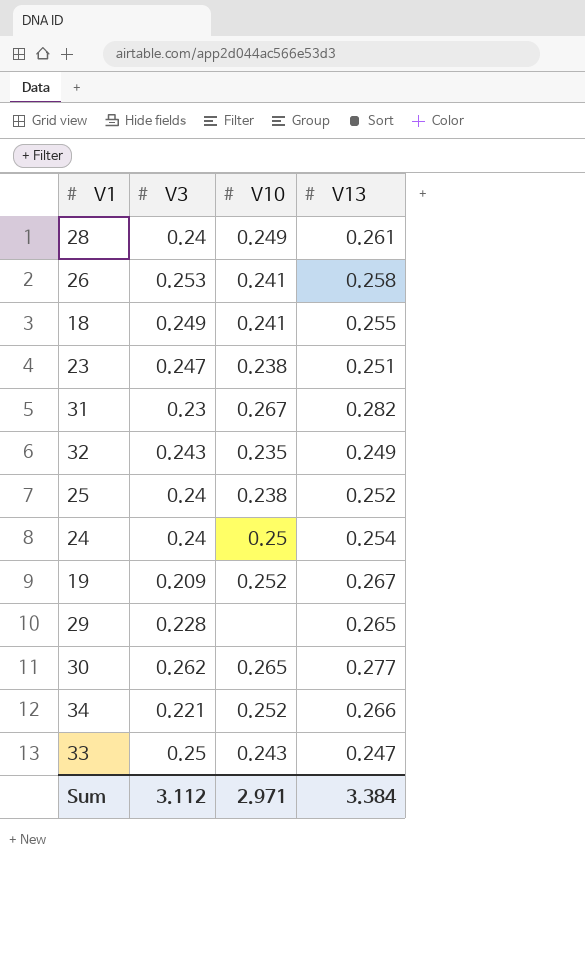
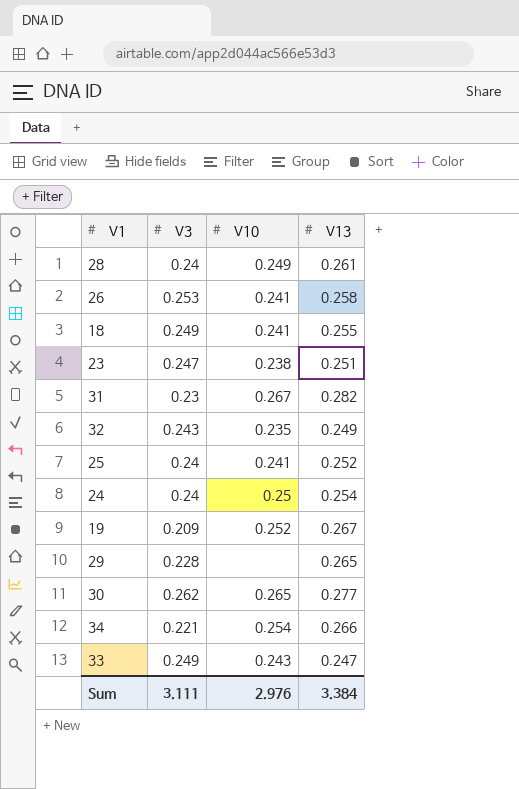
25 | V10: 0.238 -> 0.241
34 | V10: 0.252 -> 0.254
33 | V3: 0.25 -> 0.249
Sum | V3: 3.112 -> 3.111
Sum | V10: 2.971 -> 2.976

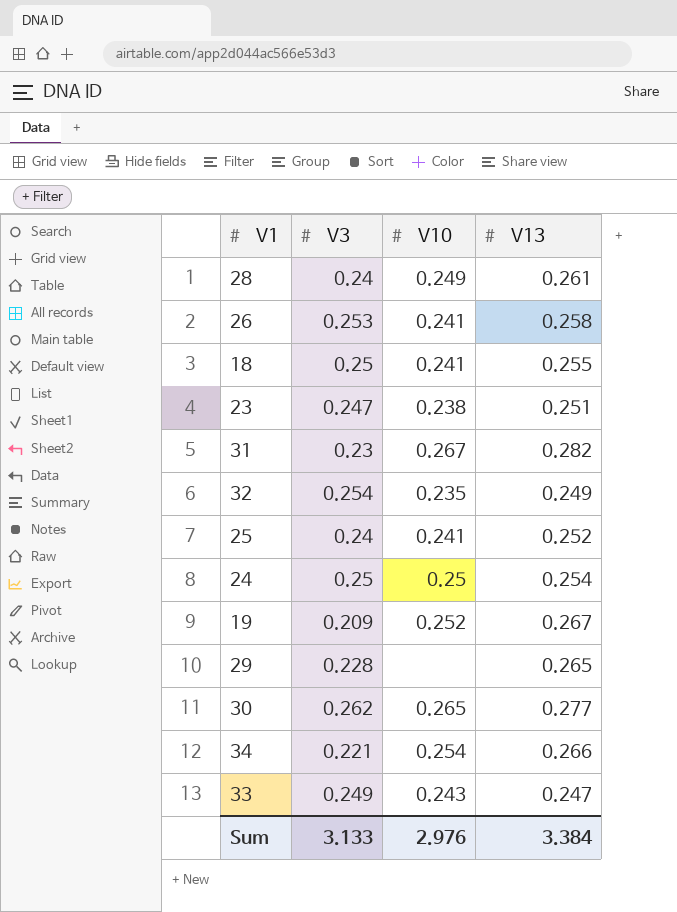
18 | V3: 0.249 -> 0.25
32 | V3: 0.243 -> 0.254
24 | V3: 0.24 -> 0.25
Sum | V3: 3.111 -> 3.133

